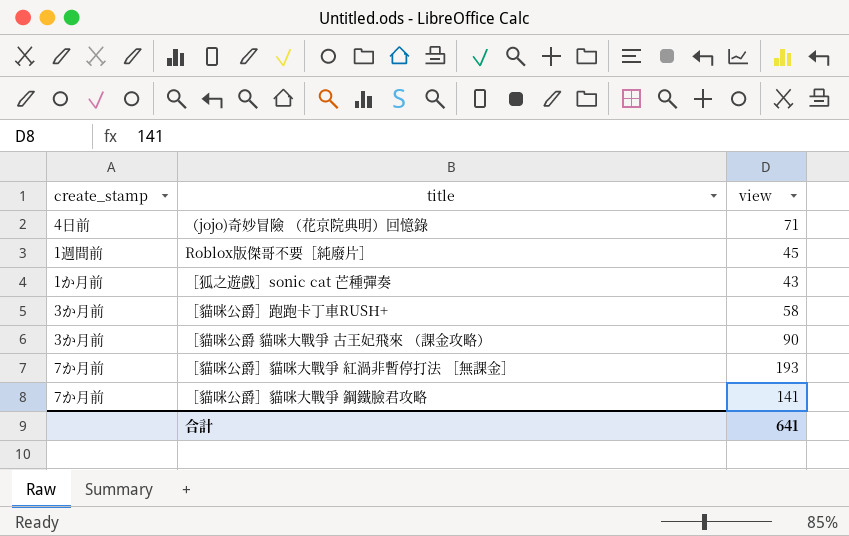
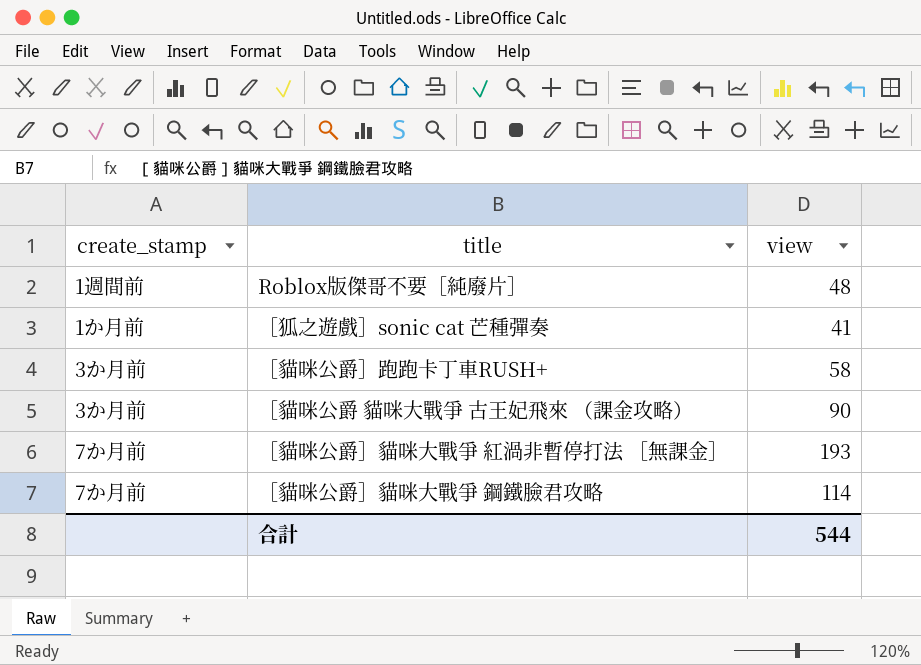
row （jojo)奇妙冒險 （花京院典明）回憶錄: 4日前 | 71 -> none
Roblox版傑哥不要［純廢片］ | view: 45 -> 48
［狐之遊戲］sonic cat 芒種彈奏 | view: 43 -> 41
［貓咪公爵］貓咪大戰爭 鋼鐵臉君攻略 | view: 141 -> 114
合計 | view: 641 -> 544

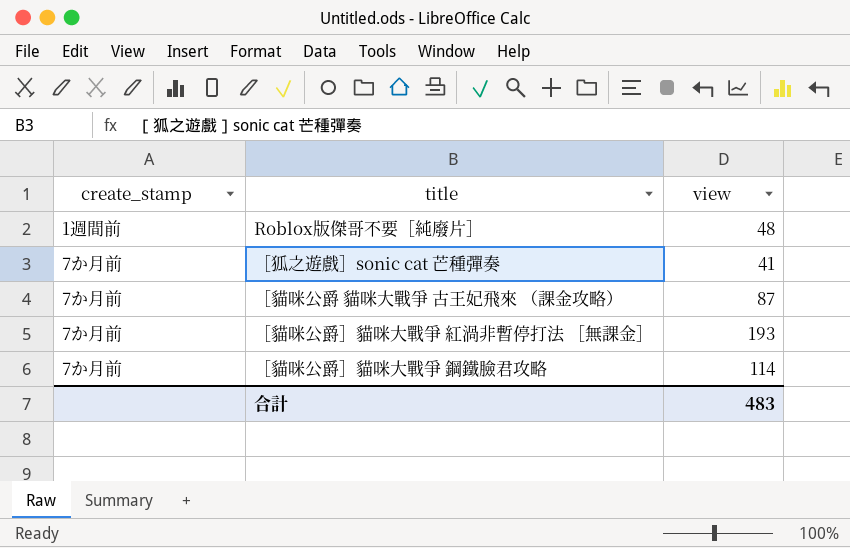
row ［貓咪公爵］跑跑卡丁車RUSH+: 3か月前 | 58 -> none
［狐之遊戲］sonic cat 芒種彈奏 | create_stamp: 1か月前 -> 7か月前
［貓咪公爵 貓咪大戰爭 古王妃飛來 （課金攻略） | create_stamp: 3か月前 -> 7か月前
［貓咪公爵 貓咪大戰爭 古王妃飛來 （課金攻略） | view: 90 -> 87
合計 | view: 544 -> 483

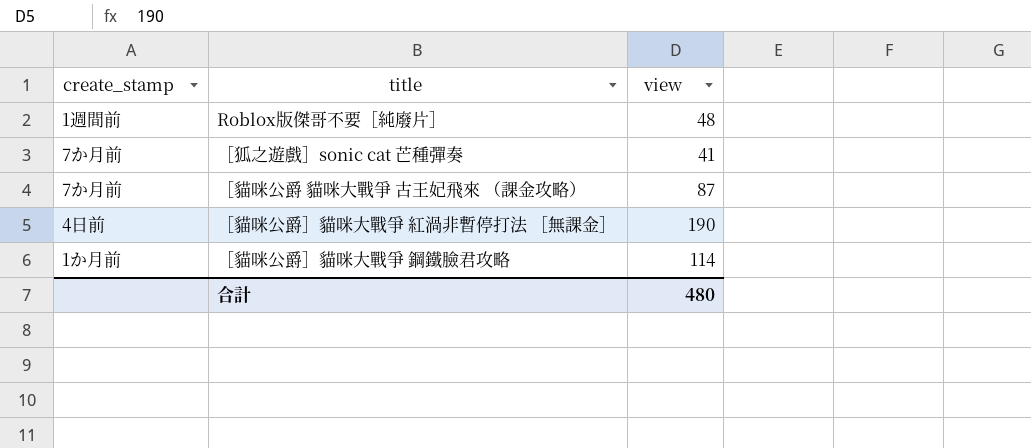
［貓咪公爵］貓咪大戰爭 紅渦非暫停打法 ［無課金］ | create_stamp: 7か月前 -> 4日前
［貓咪公爵］貓咪大戰爭 紅渦非暫停打法 ［無課金］ | view: 193 -> 190
［貓咪公爵］貓咪大戰爭 鋼鐵臉君攻略 | create_stamp: 7か月前 -> 1か月前
合計 | view: 483 -> 480

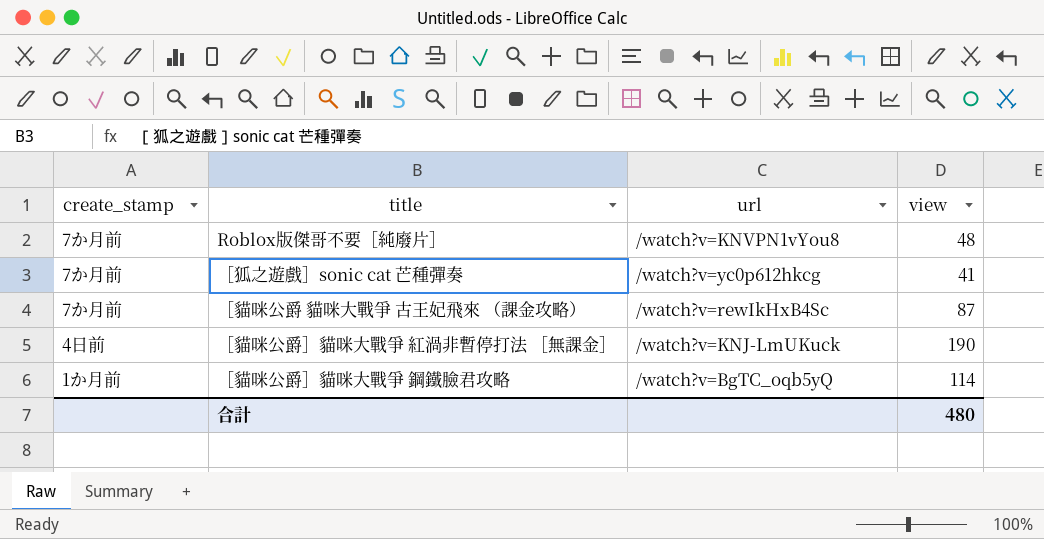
column url | position: none -> 3
Roblox版傑哥不要［純廢片］ | create_stamp: 1週間前 -> 7か月前

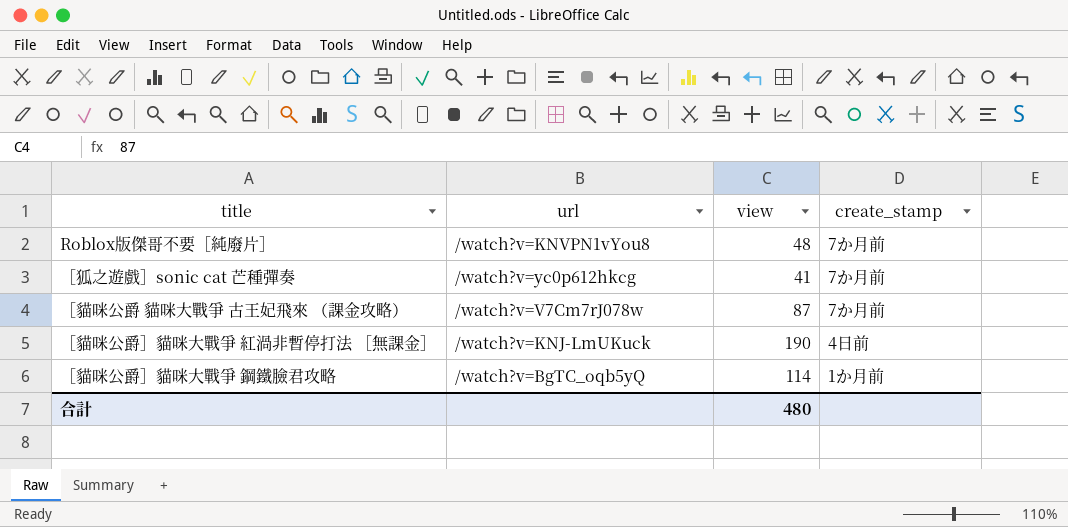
column create_stamp | position: 1 -> 4
［貓咪公爵 貓咪大戰爭 古王妃飛來 （課金攻略） | url: /watch?v=rewIkHxB4Sc -> /watch?v=V7Cm7rJ078w

